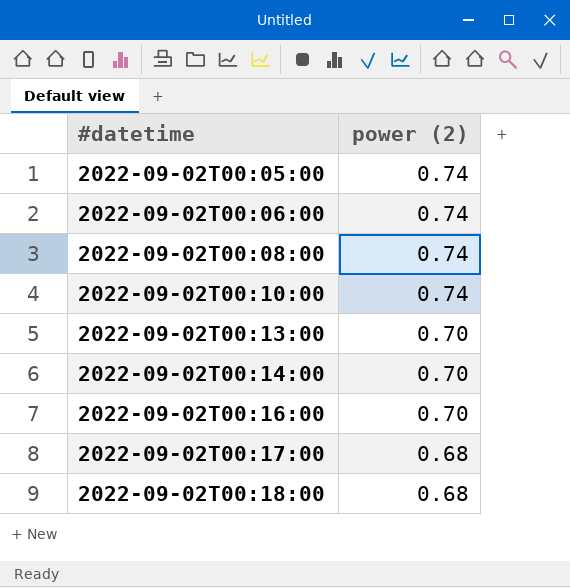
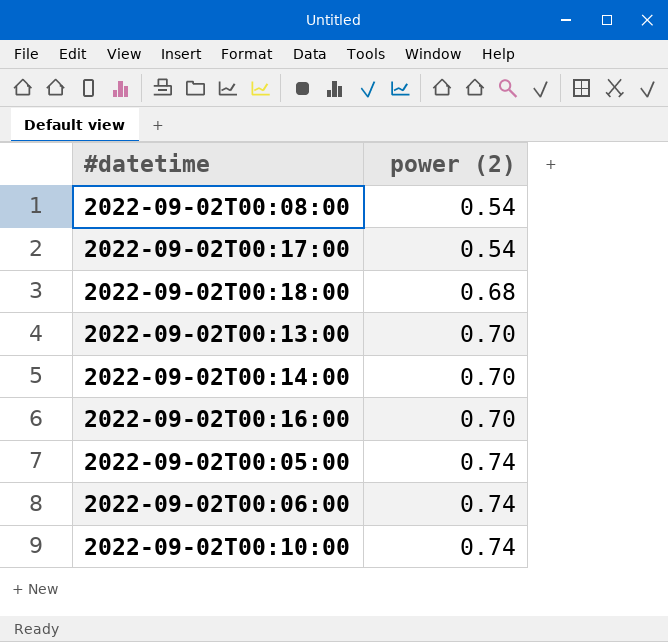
row order: #datetime ascending -> power (2) ascending
2022-09-02T00:08:00 | power (2): 0.74 -> 0.54
2022-09-02T00:17:00 | power (2): 0.68 -> 0.54

